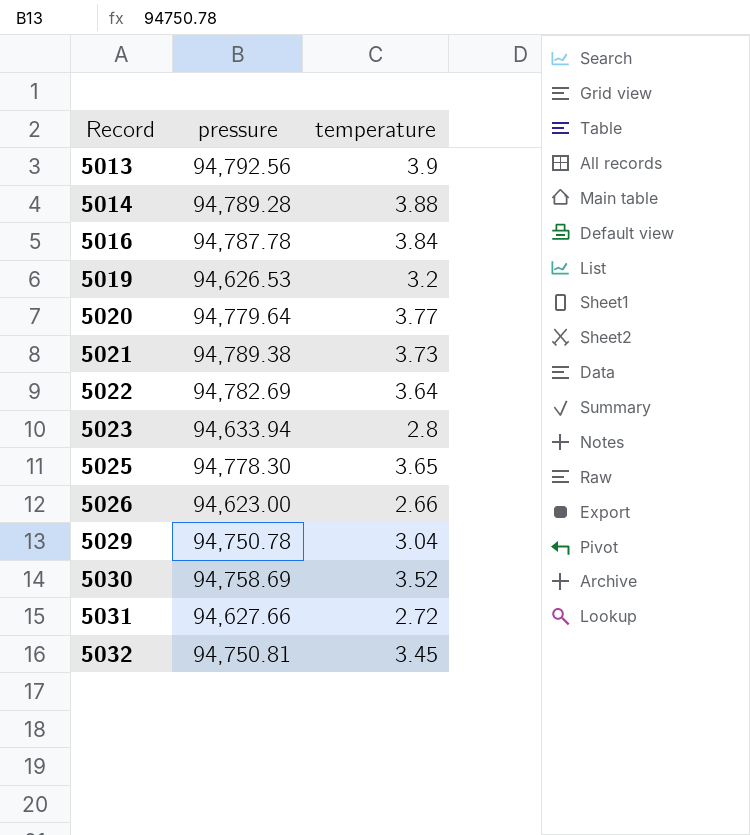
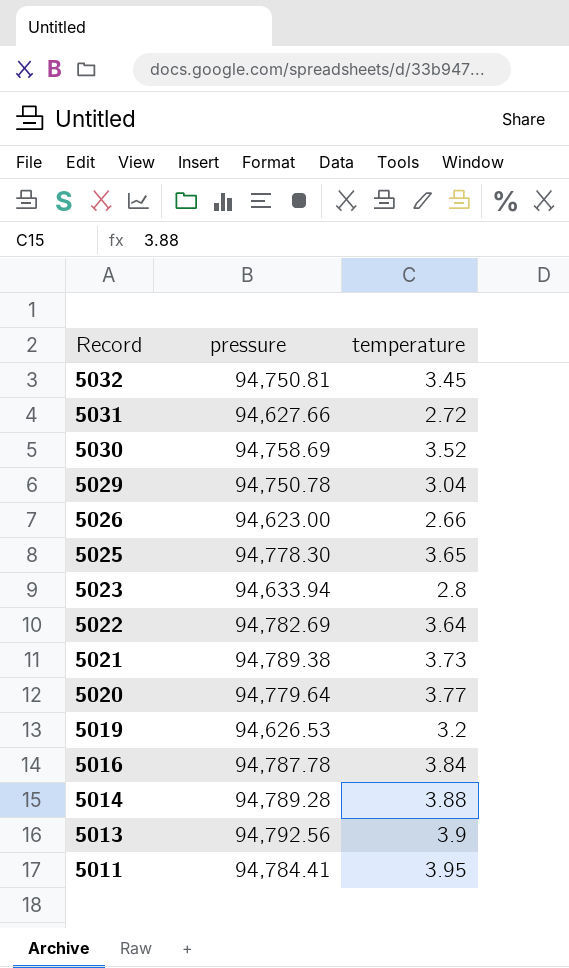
row order: Record ascending -> Record descending
row 5011: none -> 94,784.41 | 3.95

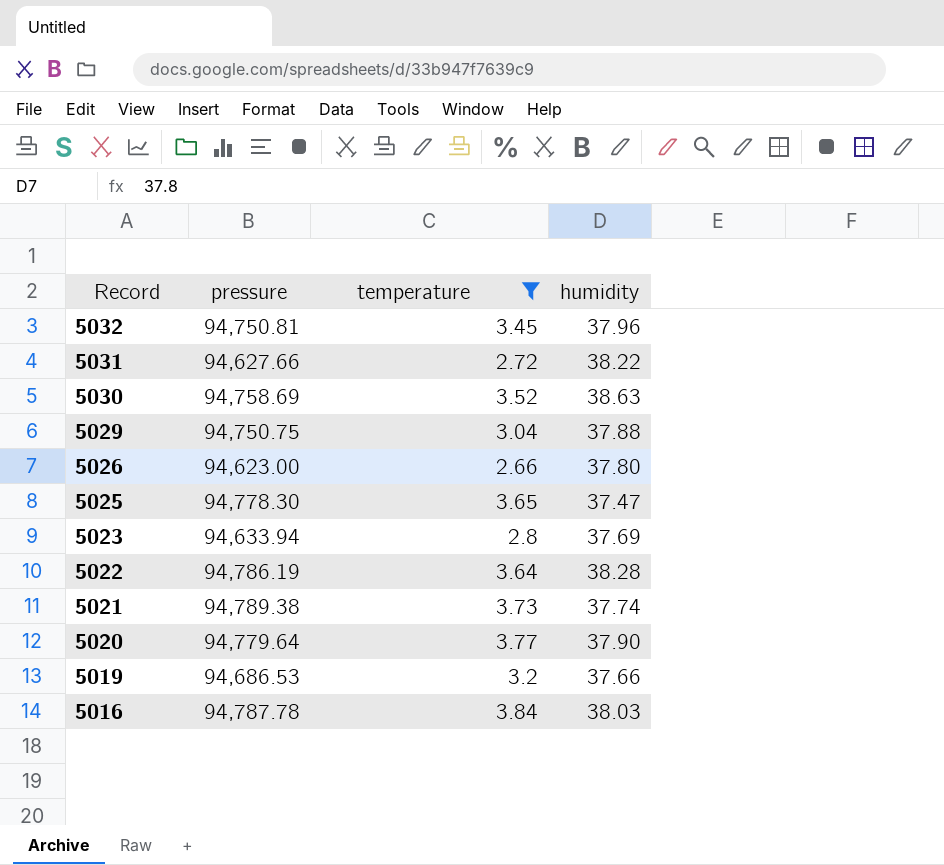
filter: none -> temperature <= 3.84
column humidity | position: none -> 4
5029 | pressure: 94,750.78 -> 94,750.75
5022 | pressure: 94,782.69 -> 94,786.19
5019 | pressure: 94,626.53 -> 94,686.53

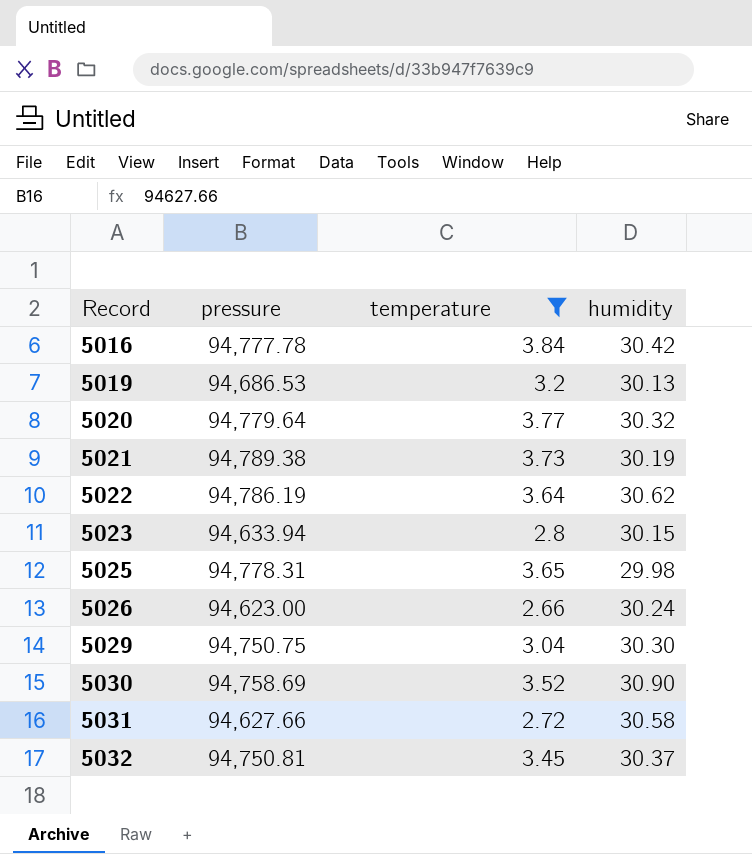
row order: Record descending -> Record ascending
5016 | pressure: 94,787.78 -> 94,777.78
5016 | humidity: 38.03 -> 30.42
5019 | humidity: 37.66 -> 30.13
5020 | humidity: 37.90 -> 30.32
5021 | humidity: 37.74 -> 30.19
5022 | humidity: 38.28 -> 30.62
5023 | humidity: 37.69 -> 30.15
5025 | pressure: 94,778.30 -> 94,778.31
5025 | humidity: 37.47 -> 29.98
5026 | humidity: 37.80 -> 30.24
5029 | humidity: 37.88 -> 30.30
5030 | humidity: 38.63 -> 30.90
5031 | humidity: 38.22 -> 30.58
5032 | humidity: 37.96 -> 30.37

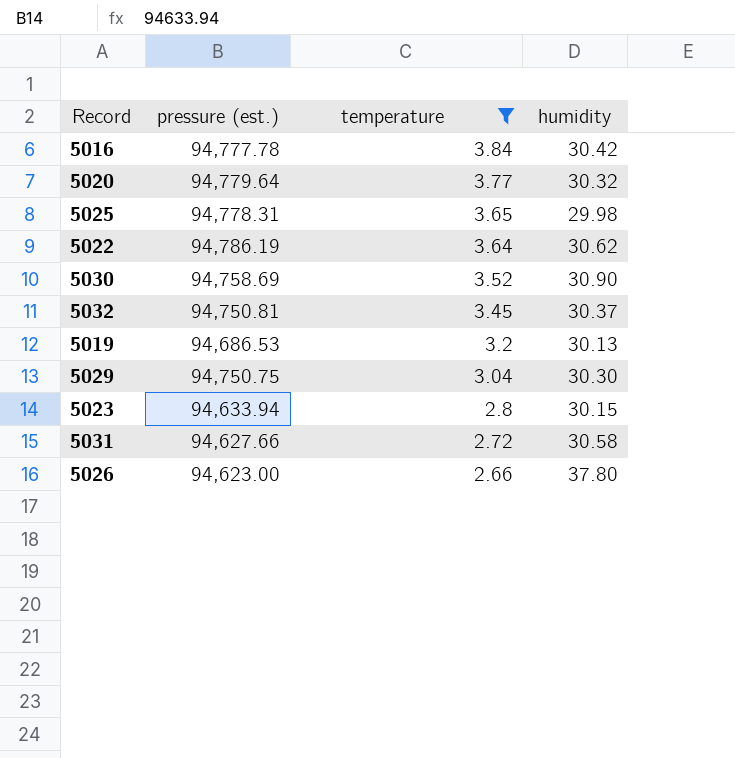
row order: Record ascending -> temperature descending
column name: pressure -> pressure (est.)
row 5021: 94,789.38 | 3.73 | 30.19 -> none
5026 | humidity: 30.24 -> 37.80

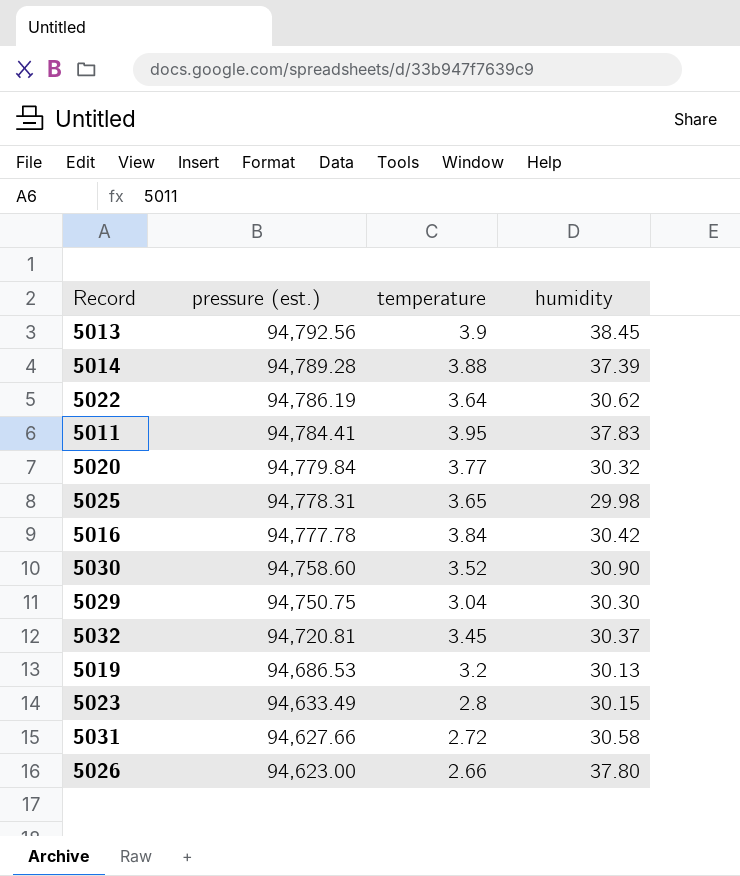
filter: temperature <= 3.84 -> none
row order: temperature descending -> pressure (est.) descending
5020 | pressure (est.): 94,779.64 -> 94,779.84
5030 | pressure (est.): 94,758.69 -> 94,758.60
5032 | pressure (est.): 94,750.81 -> 94,720.81
5023 | pressure (est.): 94,633.94 -> 94,633.49

